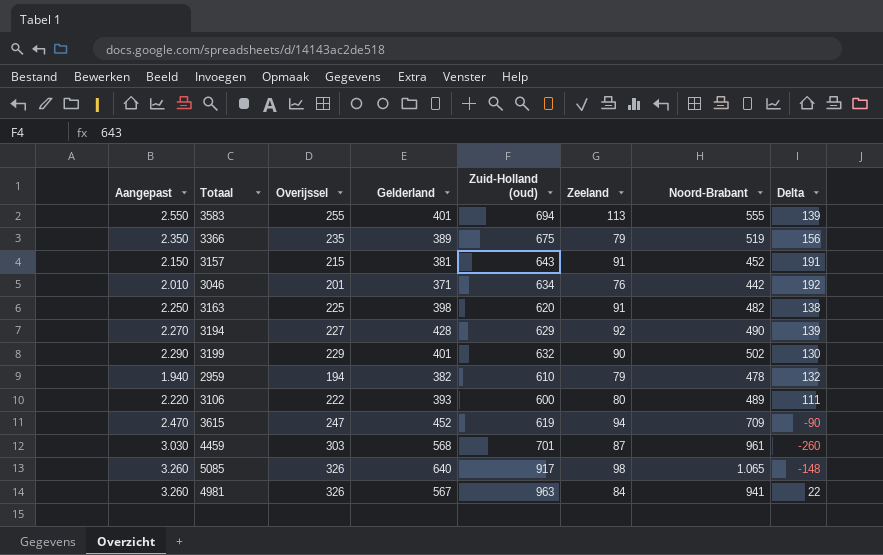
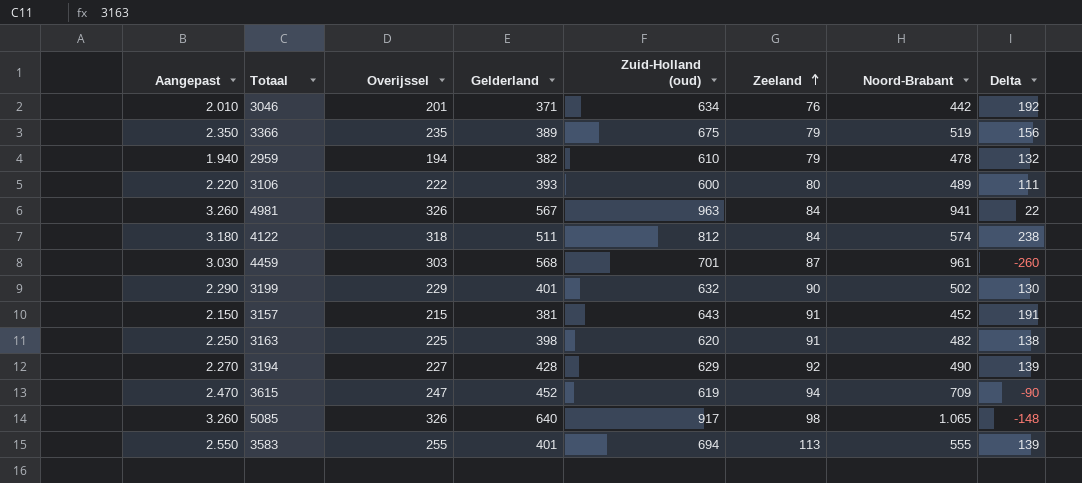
row order: none -> Zeeland ascending
row 4122: none -> 3.180 | 318 | 511 | 812 | 84 | 574 | 238

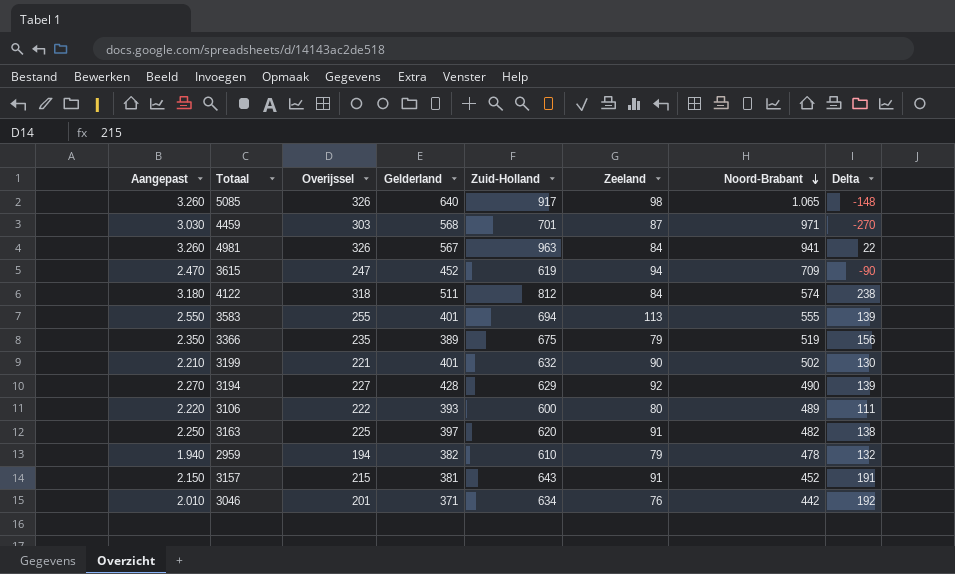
row order: Zeeland ascending -> Noord-Brabant descending
column name: Zuid-Holland (oud) -> Zuid-Holland
4459 | Noord-Brabant: 961 -> 971
4459 | Delta: -260 -> -270
3199 | Aangepast: 2.290 -> 2.210
3199 | Overijssel: 229 -> 221
3163 | Gelderland: 398 -> 397

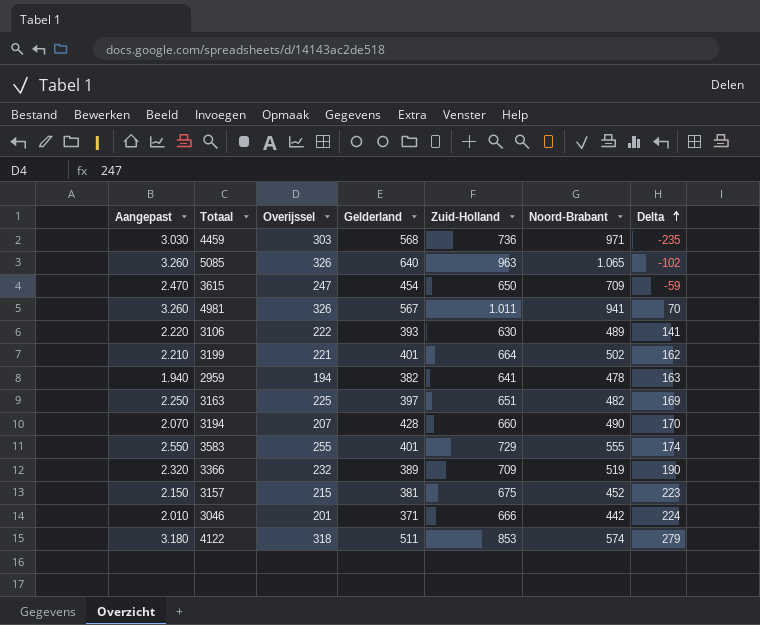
row order: Noord-Brabant descending -> Delta ascending
column Zeeland | position: 6 -> none
4459 | Zuid-Holland: 701 -> 736
4459 | Delta: -270 -> -235
5085 | Zuid-Holland: 917 -> 963
5085 | Delta: -148 -> -102
3615 | Gelderland: 452 -> 454
3615 | Zuid-Holland: 619 -> 650
3615 | Delta: -90 -> -59
4981 | Zuid-Holland: 963 -> 1.011
4981 | Delta: 22 -> 70
3106 | Zuid-Holland: 600 -> 630
3106 | Delta: 111 -> 141
3199 | Zuid-Holland: 632 -> 664
3199 | Delta: 130 -> 162
2959 | Zuid-Holland: 610 -> 641
2959 | Delta: 132 -> 163
3163 | Zuid-Holland: 620 -> 651
3163 | Delta: 138 -> 169
3194 | Aangepast: 2.270 -> 2.070
3194 | Overijssel: 227 -> 207
3194 | Zuid-Holland: 629 -> 660
3194 | Delta: 139 -> 170
3583 | Zuid-Holland: 694 -> 729
3583 | Delta: 139 -> 174
3366 | Aangepast: 2.350 -> 2.320
3366 | Overijssel: 235 -> 232
3366 | Zuid-Holland: 675 -> 709
3366 | Delta: 156 -> 190
3157 | Zuid-Holland: 643 -> 675
3157 | Delta: 191 -> 223
3046 | Zuid-Holland: 634 -> 666
3046 | Delta: 192 -> 224
4122 | Zuid-Holland: 812 -> 853
4122 | Delta: 238 -> 279

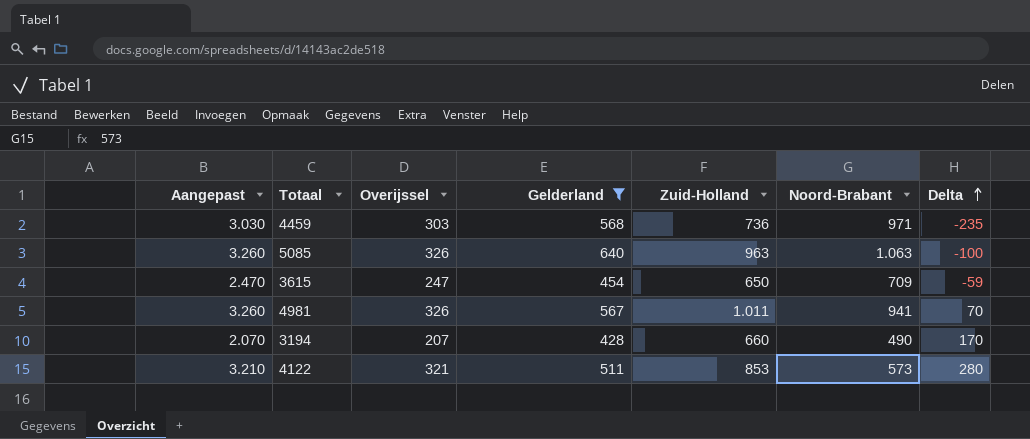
filter: none -> Gelderland >= 428
5085 | Noord-Brabant: 1.065 -> 1.063
5085 | Delta: -102 -> -100
4122 | Aangepast: 3.180 -> 3.210
4122 | Overijssel: 318 -> 321
4122 | Noord-Brabant: 574 -> 573
4122 | Delta: 279 -> 280

